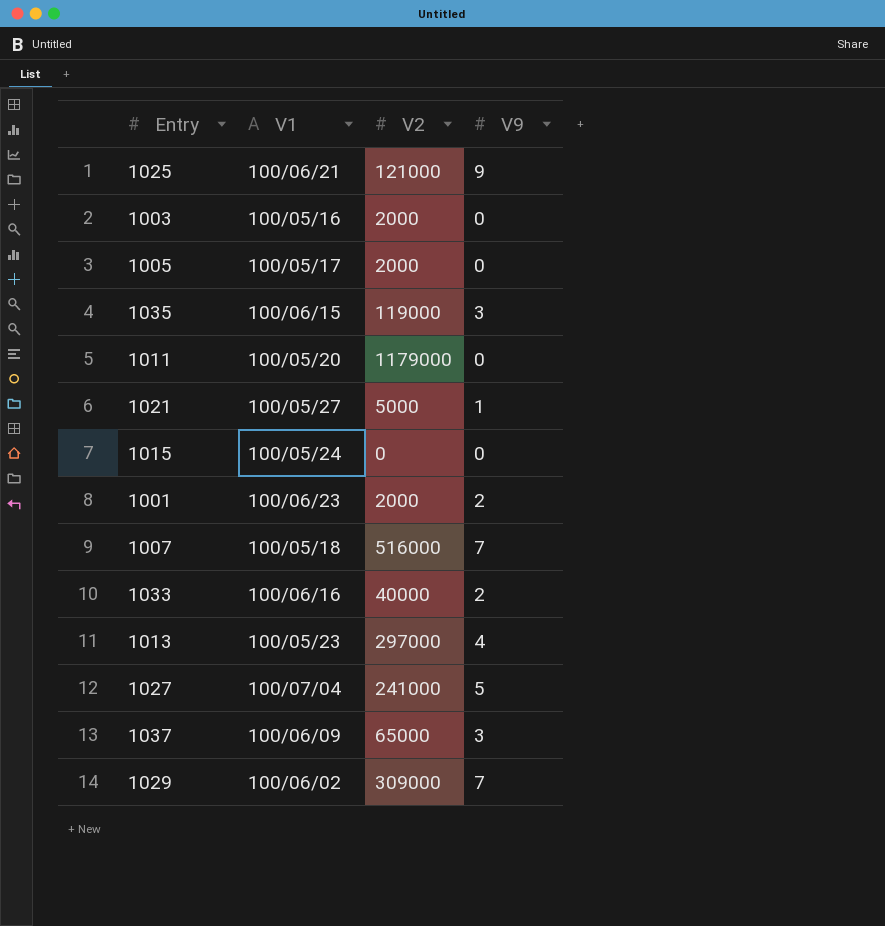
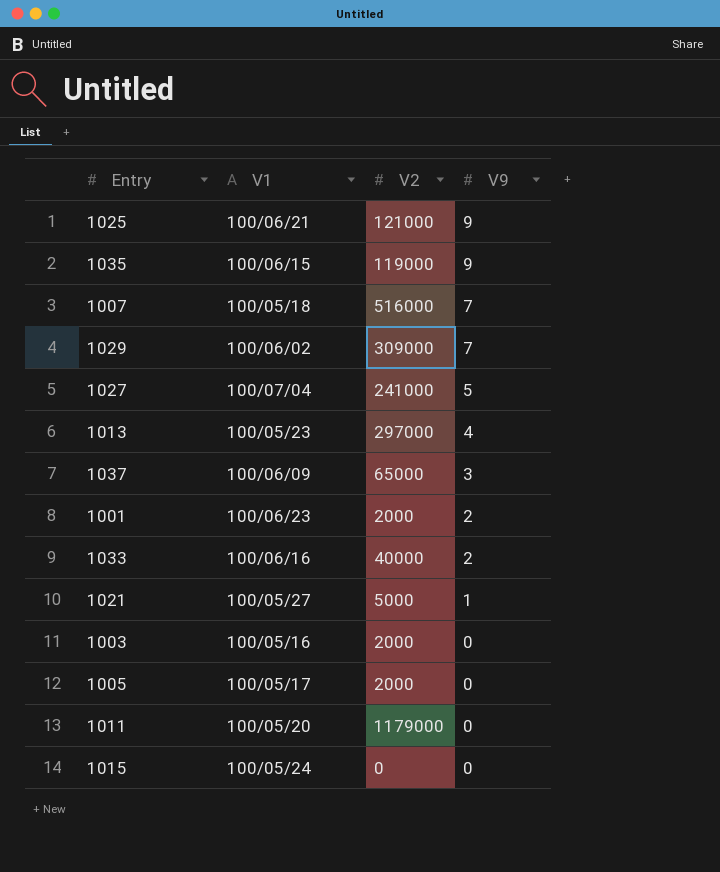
row order: none -> V9 descending
1035 | V9: 3 -> 9

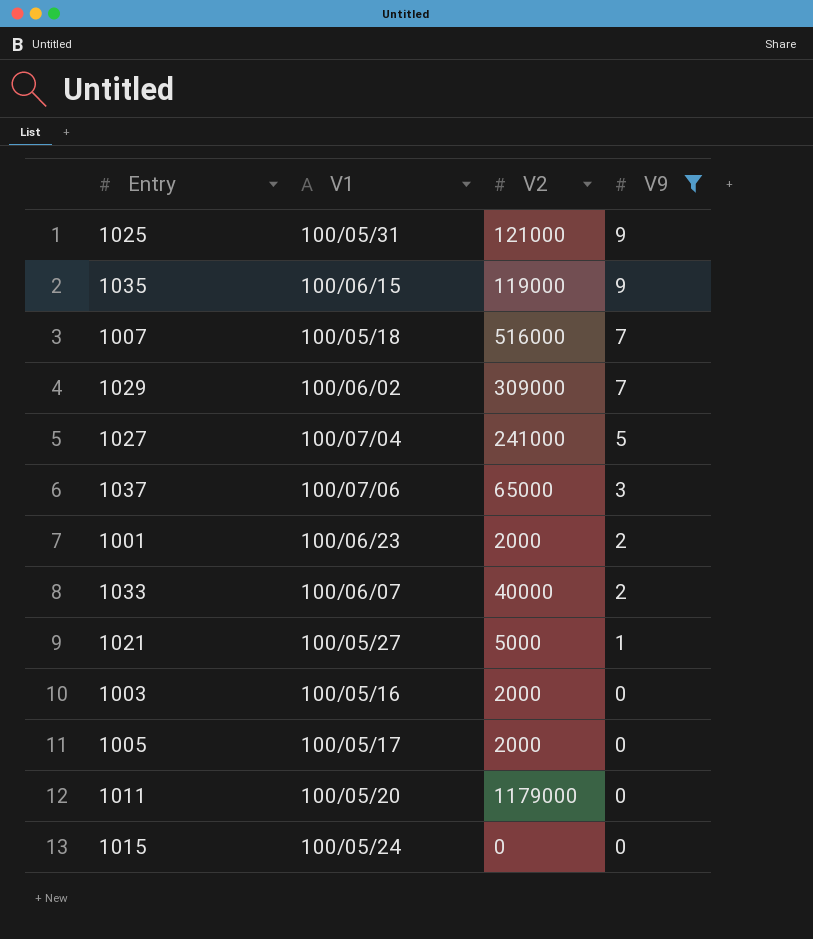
filter: none -> V9 != 4
1025 | V1: 100/06/21 -> 100/05/31
1037 | V1: 100/06/09 -> 100/07/06
1033 | V1: 100/06/16 -> 100/06/07

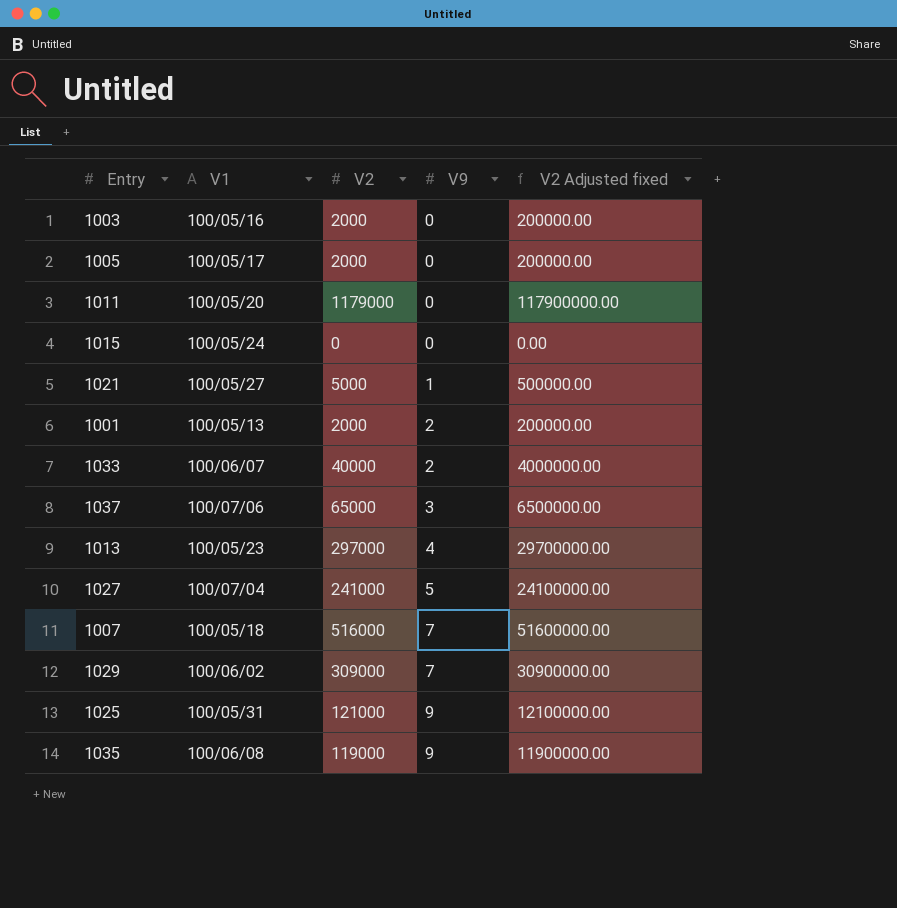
filter: V9 != 4 -> none
row order: V9 descending -> V9 ascending
column V2 Adjusted fixed | formula: none -> [V2] * 100
1001 | V1: 100/06/23 -> 100/05/13
1035 | V1: 100/06/15 -> 100/06/08

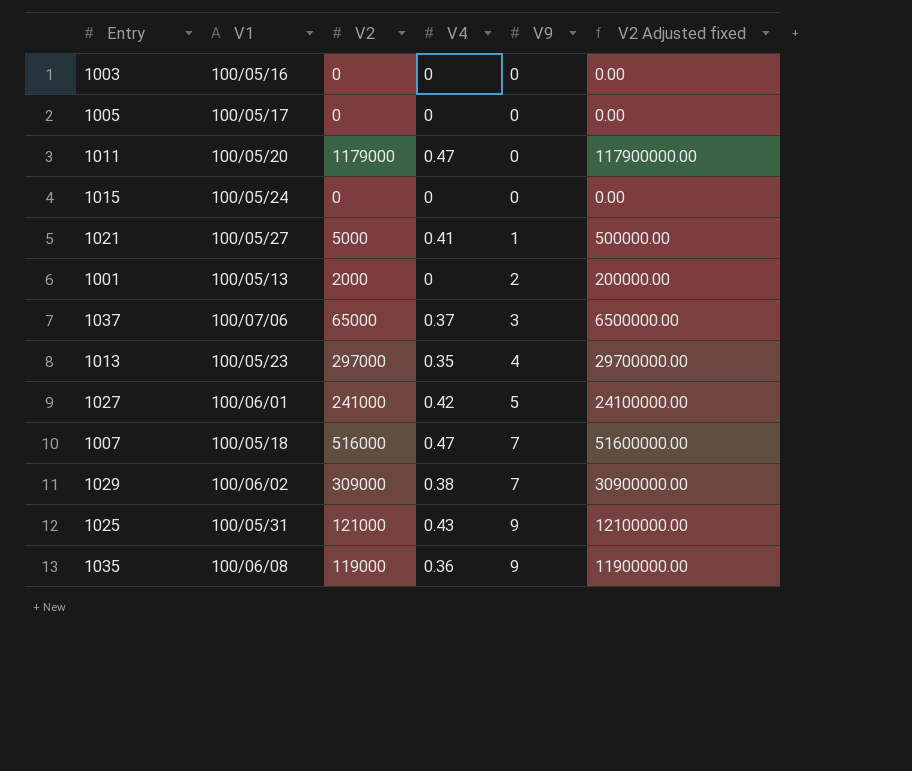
column V4 | position: none -> 4
row 1033: 100/06/07 | 40000 | 2 | 4000000.00 -> none
1003 | V2: 2000 -> 0
1003 | V2 Adjusted fixed: 200000.00 -> 0.00
1005 | V2: 2000 -> 0
1005 | V2 Adjusted fixed: 200000.00 -> 0.00
1027 | V1: 100/07/04 -> 100/06/01

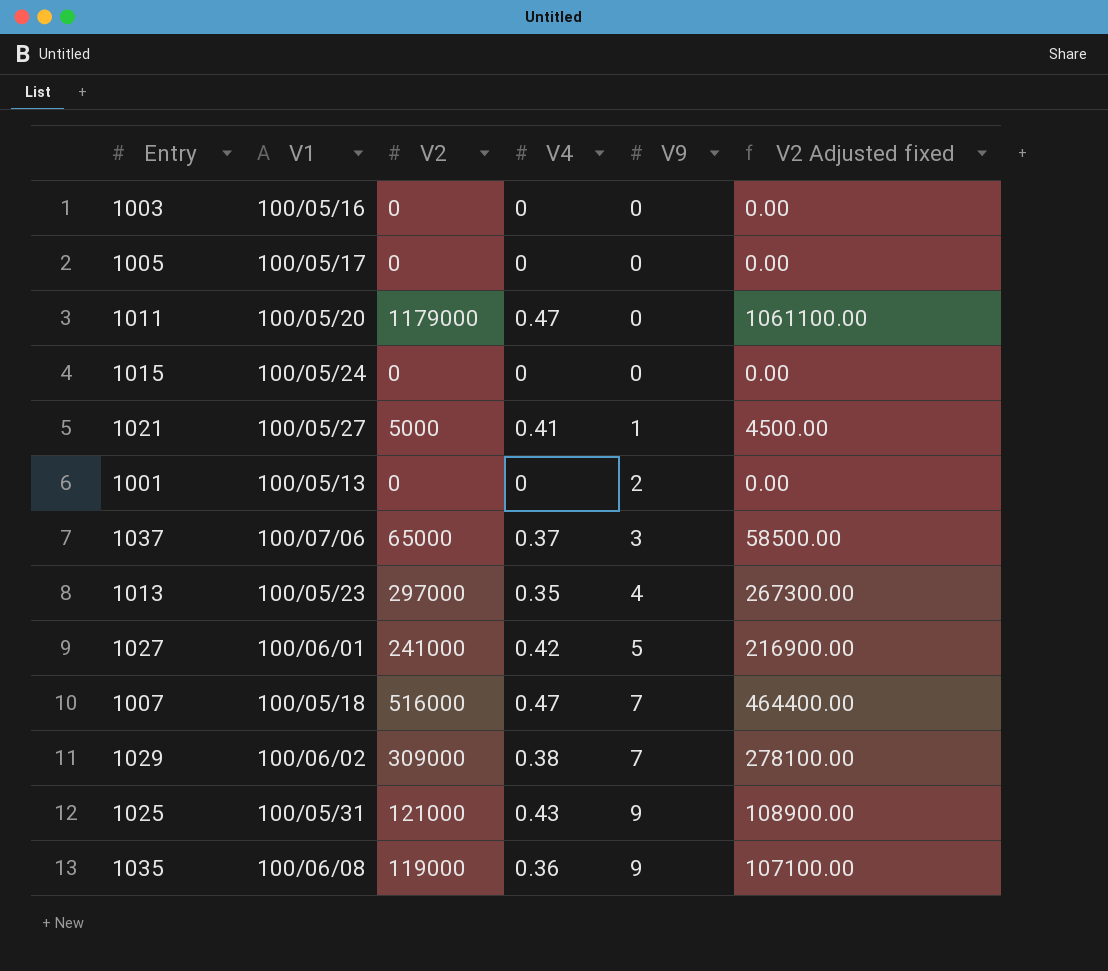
column V2 Adjusted fixed | formula: [V2] * 100 -> [V2] * 0.9
1001 | V2: 2000 -> 0

